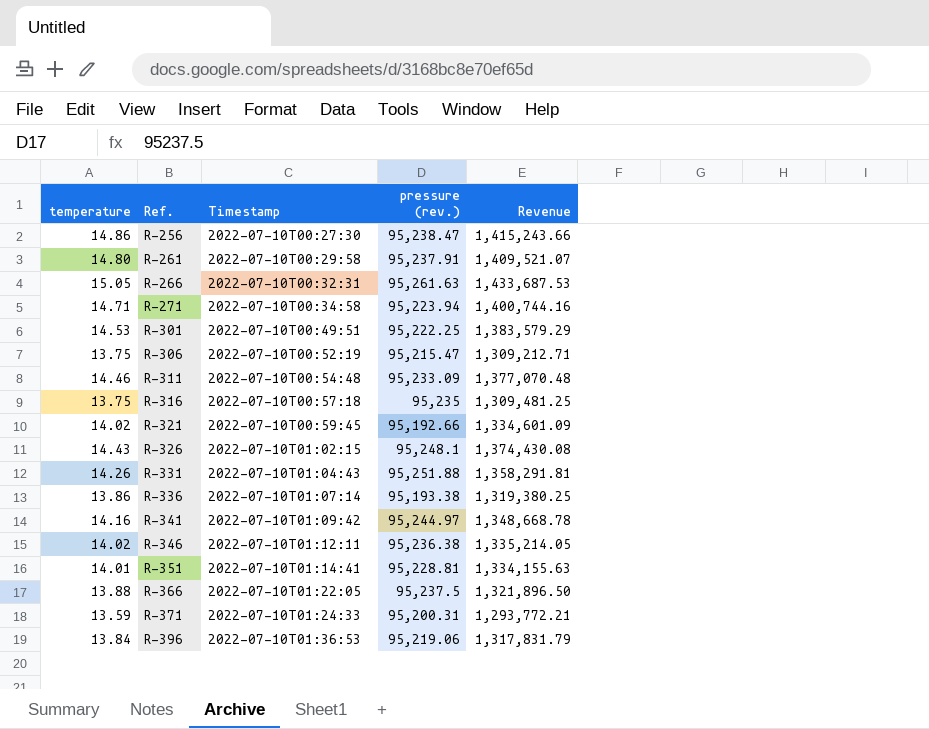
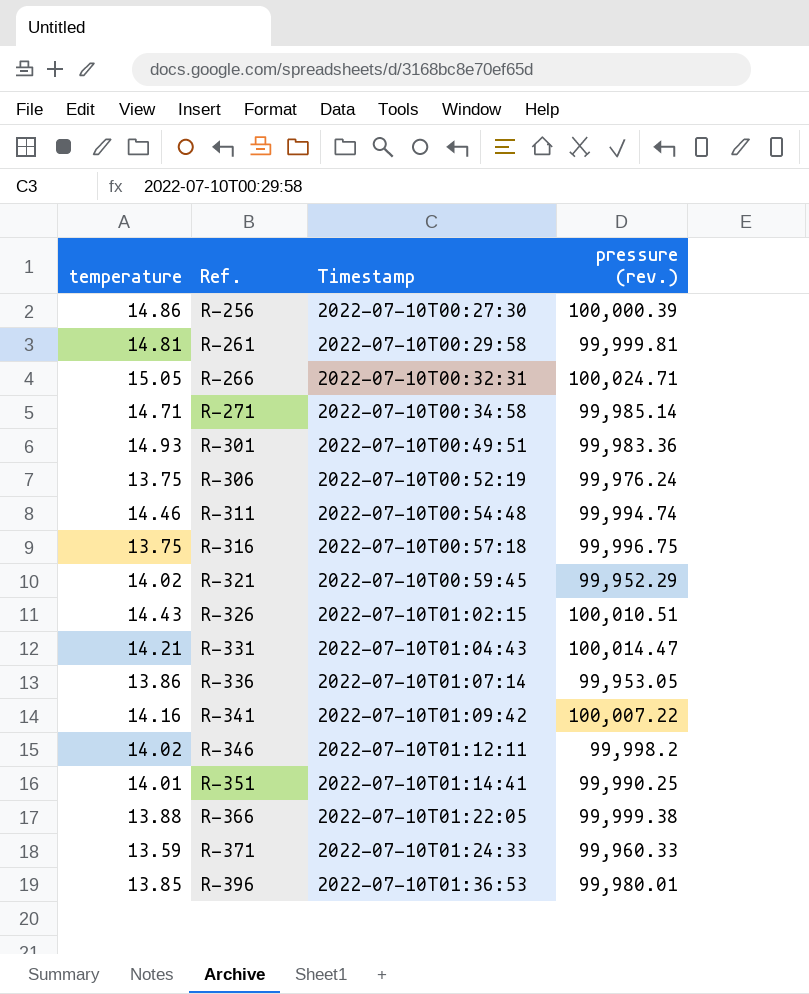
column Revenue | formula: [temperature] * [pressure (rev.)] -> none
R-256 | pressure (rev.): 95,238.47 -> 100,000.39
R-261 | temperature: 14.80 -> 14.81
R-261 | pressure (rev.): 95,237.91 -> 99,999.81
R-266 | pressure (rev.): 95,261.63 -> 100,024.71
R-271 | pressure (rev.): 95,223.94 -> 99,985.14
R-301 | temperature: 14.53 -> 14.93
R-301 | pressure (rev.): 95,222.25 -> 99,983.36
R-306 | pressure (rev.): 95,215.47 -> 99,976.24
R-311 | pressure (rev.): 95,233.09 -> 99,994.74
R-316 | pressure (rev.): 95,235 -> 99,996.75
R-321 | pressure (rev.): 95,192.66 -> 99,952.29
R-326 | pressure (rev.): 95,248.1 -> 100,010.51
R-331 | temperature: 14.26 -> 14.21
R-331 | pressure (rev.): 95,251.88 -> 100,014.47
R-336 | pressure (rev.): 95,193.38 -> 99,953.05
R-341 | pressure (rev.): 95,244.97 -> 100,007.22
R-346 | pressure (rev.): 95,236.38 -> 99,998.2
R-351 | pressure (rev.): 95,228.81 -> 99,990.25
R-366 | pressure (rev.): 95,237.5 -> 99,999.38
R-371 | pressure (rev.): 95,200.31 -> 99,960.33
R-396 | temperature: 13.84 -> 13.85
R-396 | pressure (rev.): 95,219.06 -> 99,980.01

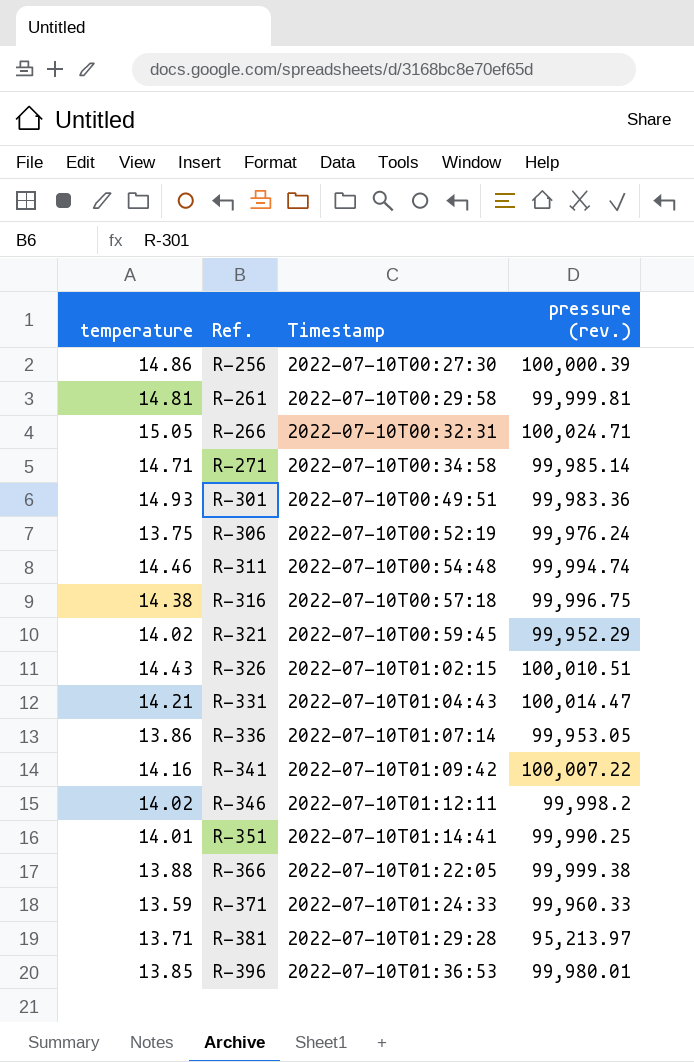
R-316 | temperature: 13.75 -> 14.38
row R-381: none -> 13.71 | 2022-07-10T01:29:28 | 95,213.97

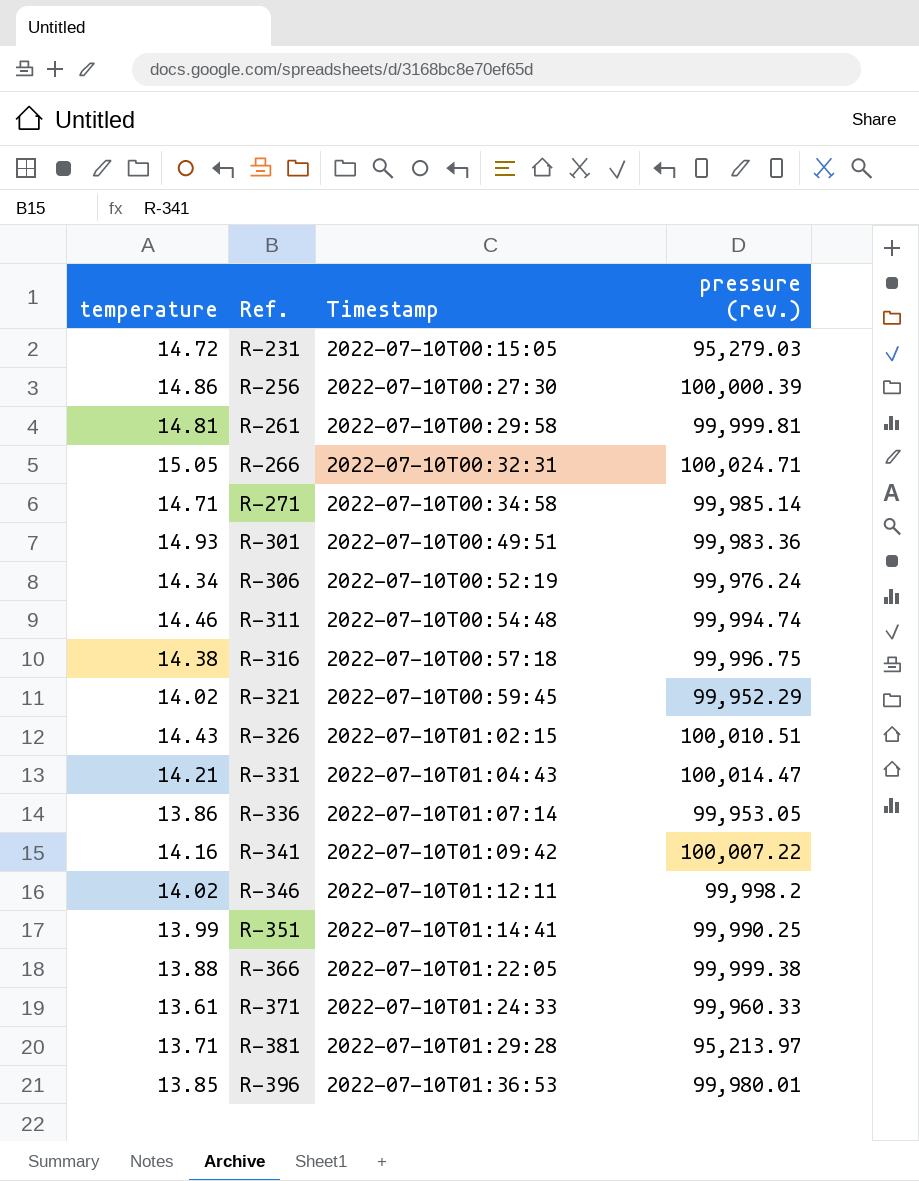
row R-231: none -> 14.72 | 2022-07-10T00:15:05 | 95,279.03
R-306 | temperature: 13.75 -> 14.34
R-351 | temperature: 14.01 -> 13.99
R-371 | temperature: 13.59 -> 13.61

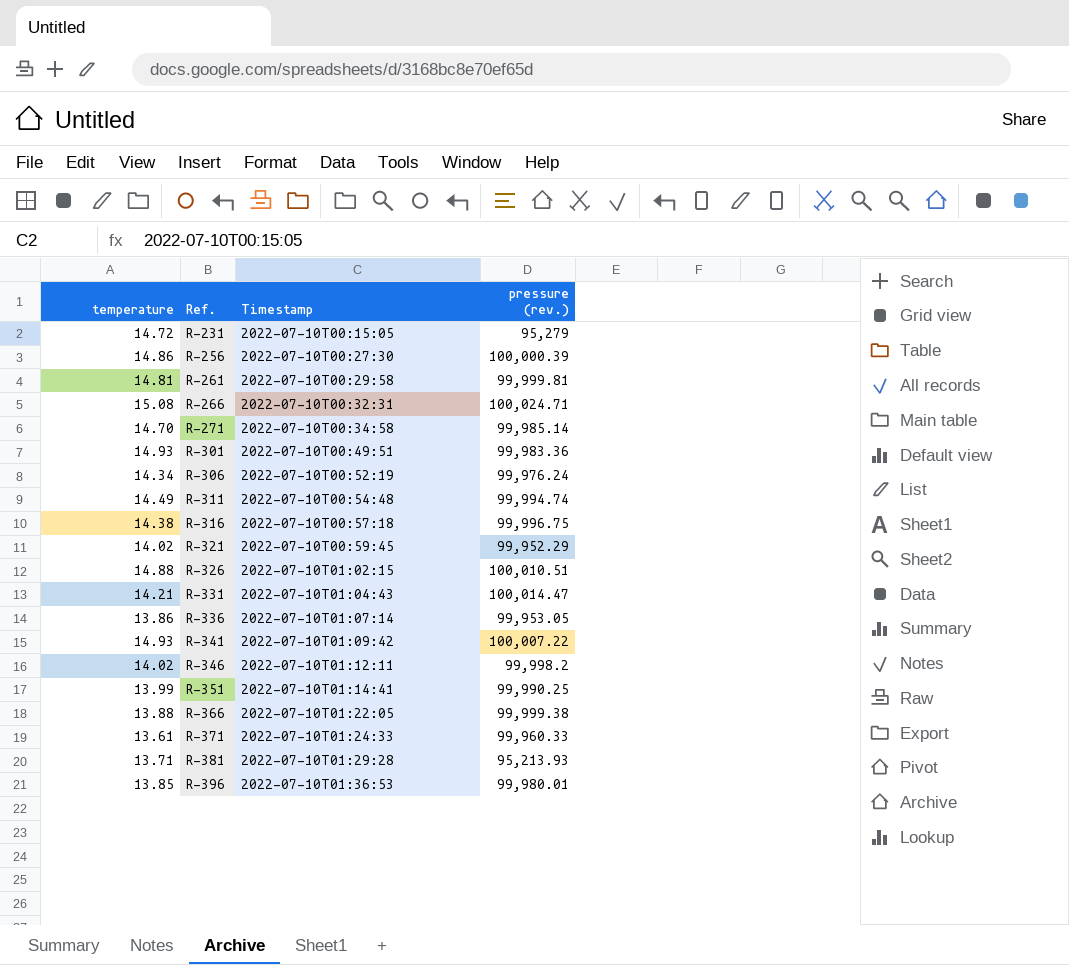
R-231 | pressure (rev.): 95,279.03 -> 95,279
R-266 | temperature: 15.05 -> 15.08
R-271 | temperature: 14.71 -> 14.70
R-311 | temperature: 14.46 -> 14.49
R-326 | temperature: 14.43 -> 14.88
R-341 | temperature: 14.16 -> 14.93
R-381 | pressure (rev.): 95,213.97 -> 95,213.93

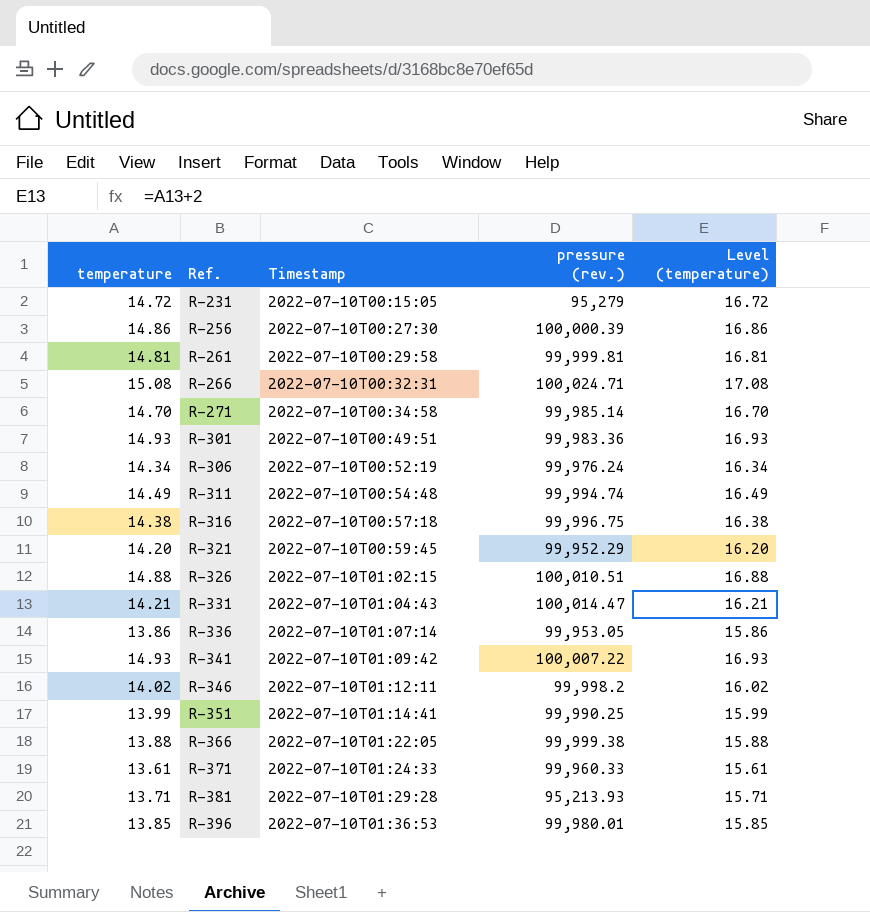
column Level (temperature) | formula: none -> [temperature] + 2
R-321 | temperature: 14.02 -> 14.20

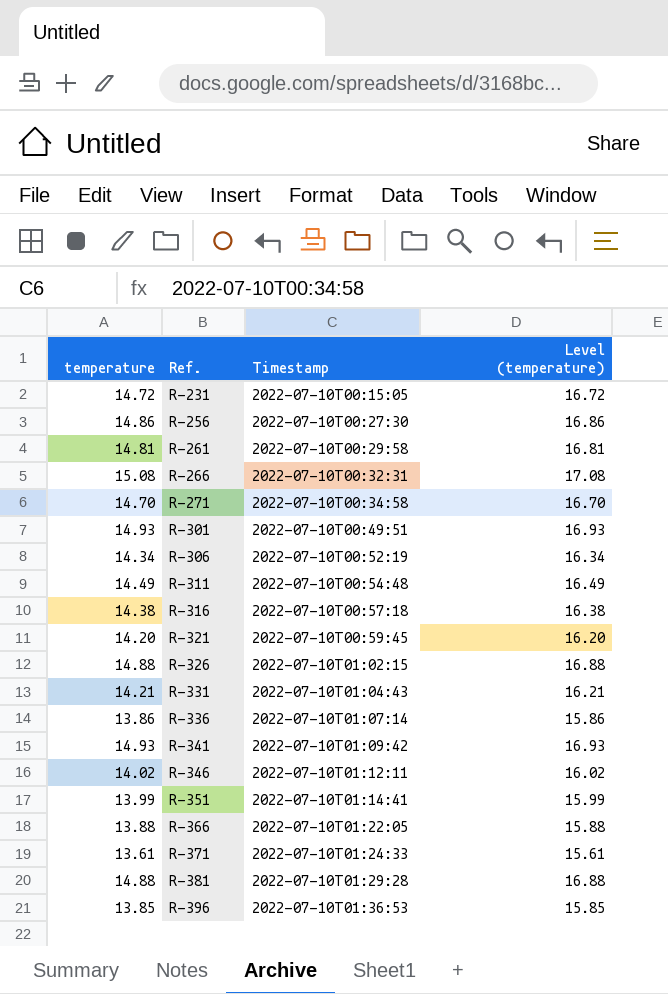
column pressure (rev.) | position: 4 -> none
R-381 | temperature: 13.71 -> 14.88
R-381 | Level (temperature): 15.71 -> 16.88

